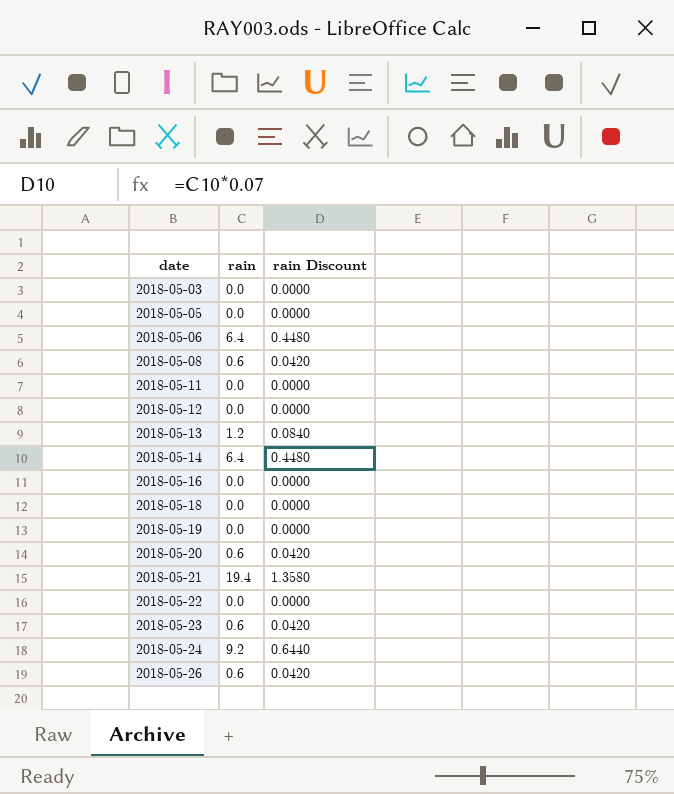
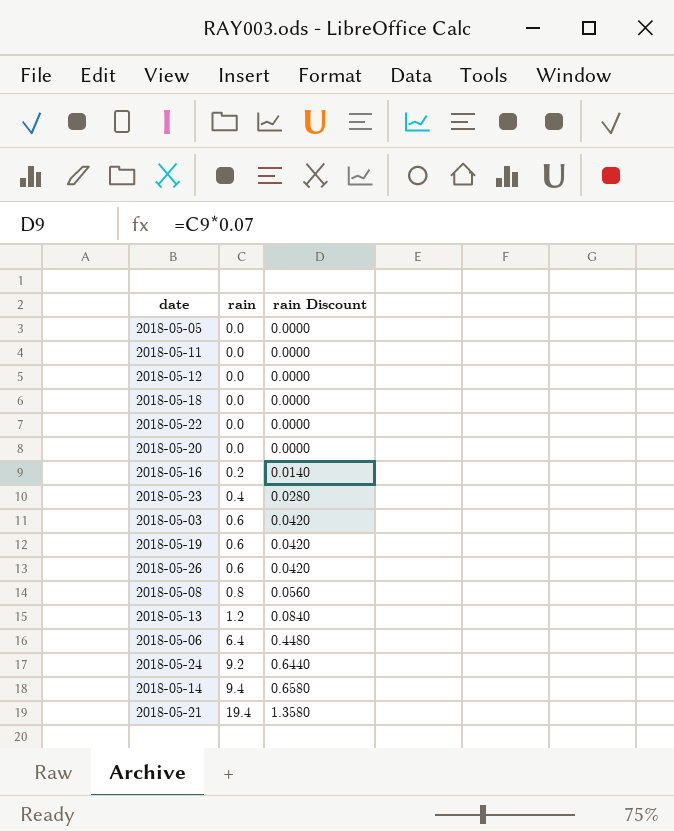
row order: date ascending -> rain ascending
2018-05-20 | rain: 0.6 -> 0.0
2018-05-20 | rain Discount: 0.0420 -> 0.0000
2018-05-16 | rain: 0.0 -> 0.2
2018-05-16 | rain Discount: 0.0000 -> 0.0140
2018-05-23 | rain: 0.6 -> 0.4
2018-05-23 | rain Discount: 0.0420 -> 0.0280
2018-05-03 | rain: 0.0 -> 0.6
2018-05-03 | rain Discount: 0.0000 -> 0.0420
2018-05-19 | rain: 0.0 -> 0.6
2018-05-19 | rain Discount: 0.0000 -> 0.0420
2018-05-08 | rain: 0.6 -> 0.8
2018-05-08 | rain Discount: 0.0420 -> 0.0560
2018-05-14 | rain: 6.4 -> 9.4
2018-05-14 | rain Discount: 0.4480 -> 0.6580

